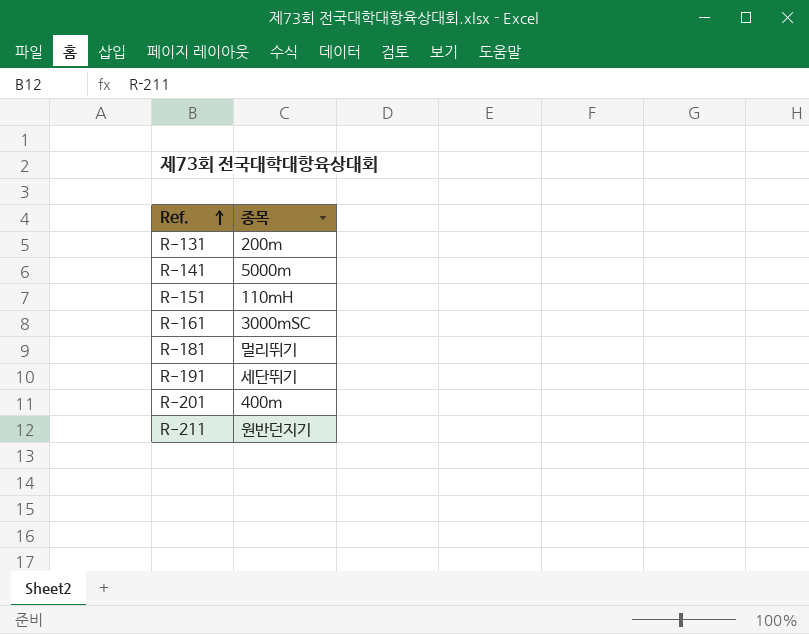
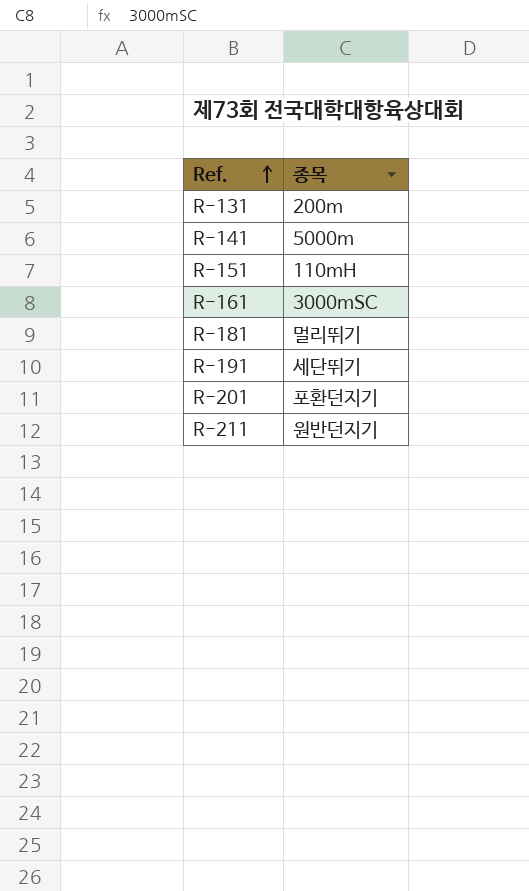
R-201 | 종목: 400m -> 포환던지기

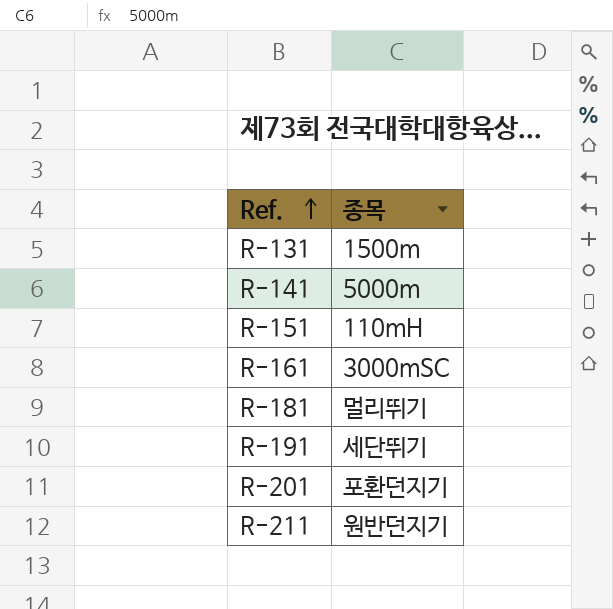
R-131 | 종목: 200m -> 1500m

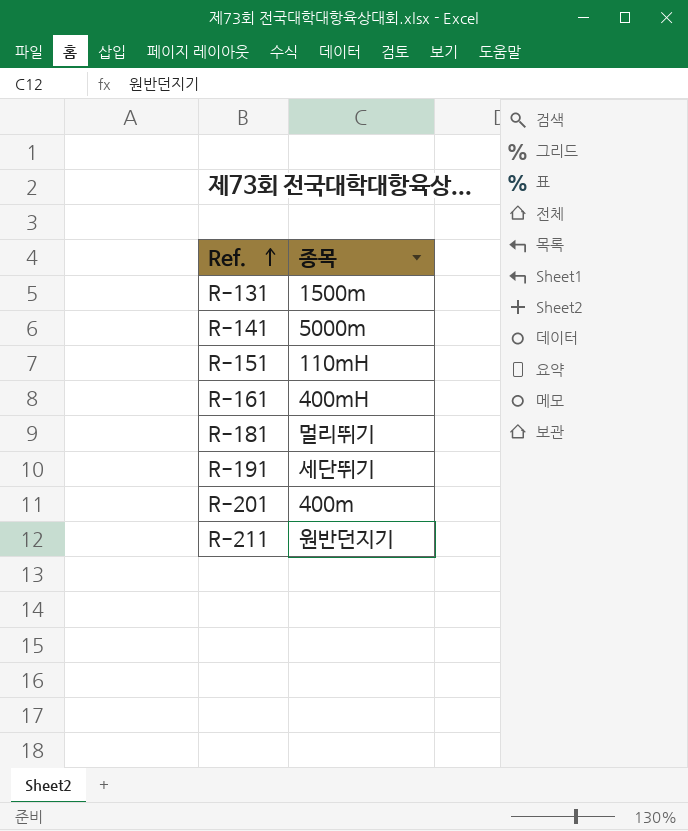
R-161 | 종목: 3000mSC -> 400mH
R-201 | 종목: 포환던지기 -> 400m

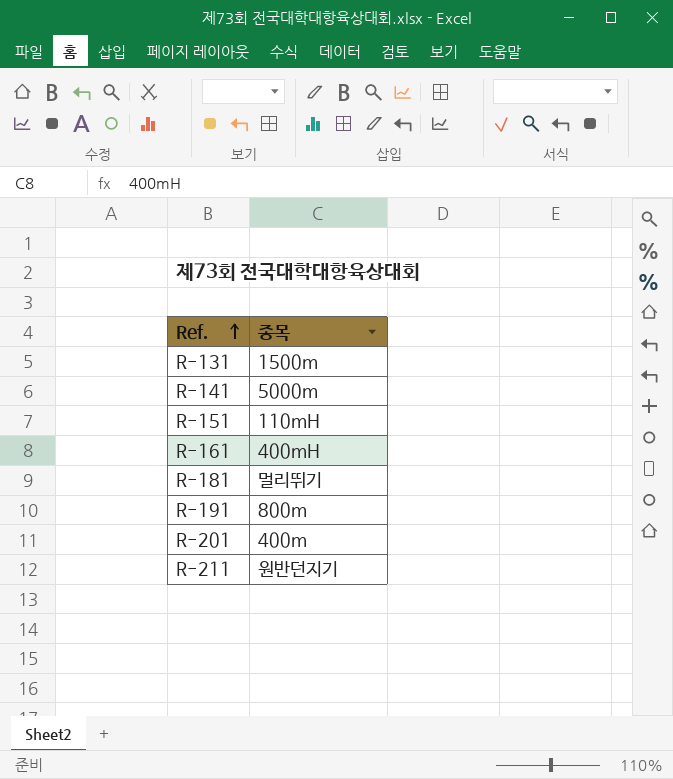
R-191 | 종목: 세단뛰기 -> 800m

